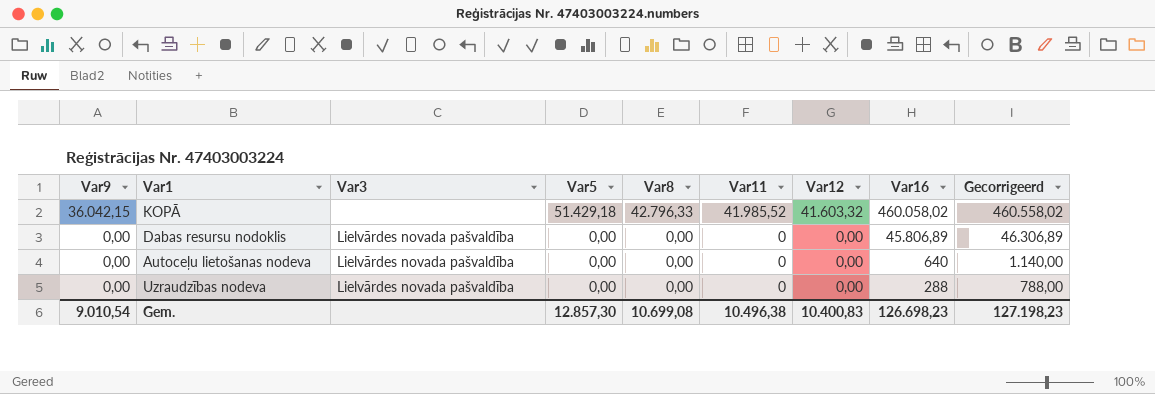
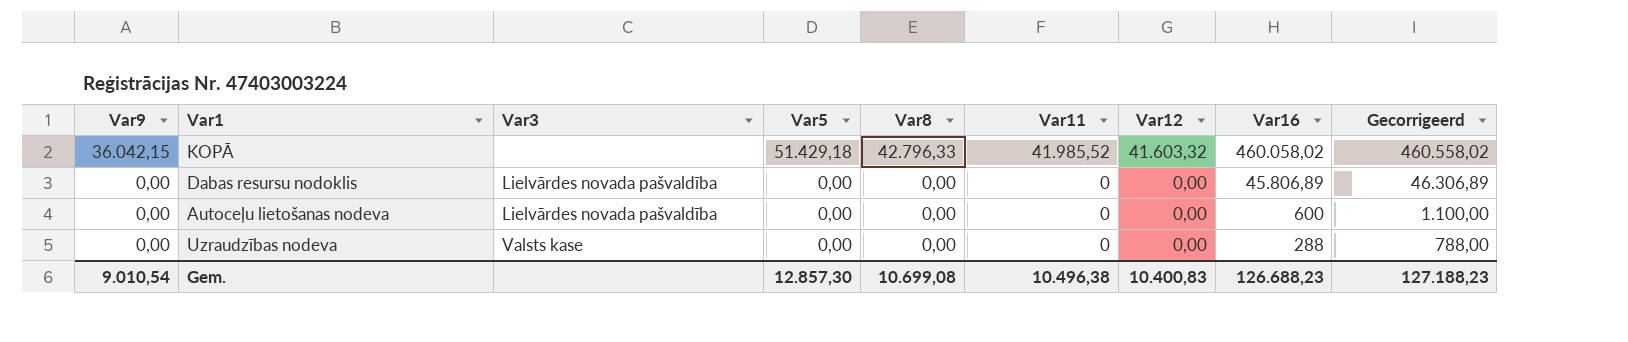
Autoceļu lietošanas nodeva | Var16: 640 -> 600
Autoceļu lietošanas nodeva | Gecorrigeerd: 1.140,00 -> 1.100,00
Uzraudzības nodeva | Var3: Lielvārdes novada pašvaldība -> Valsts kase
Gem. | Var16: 126.698,23 -> 126.688,23
Gem. | Gecorrigeerd: 127.198,23 -> 127.188,23

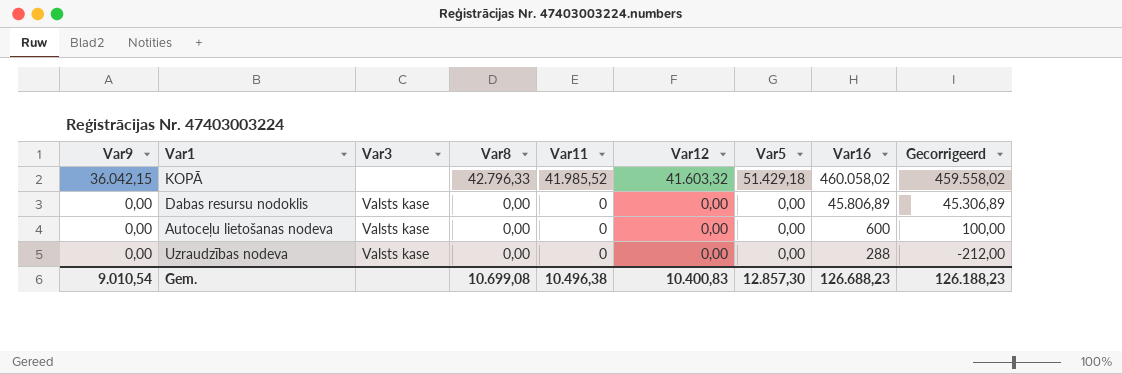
column Var5 | position: 4 -> 7
column Gecorrigeerd | formula: [Var16] + 500 -> [Var16] - 500
Dabas resursu nodoklis | Var3: Lielvārdes novada pašvaldība -> Valsts kase
Autoceļu lietošanas nodeva | Var3: Lielvārdes novada pašvaldība -> Valsts kase
Gem. | Gecorrigeerd: 127.188,23 -> 126.188,23

